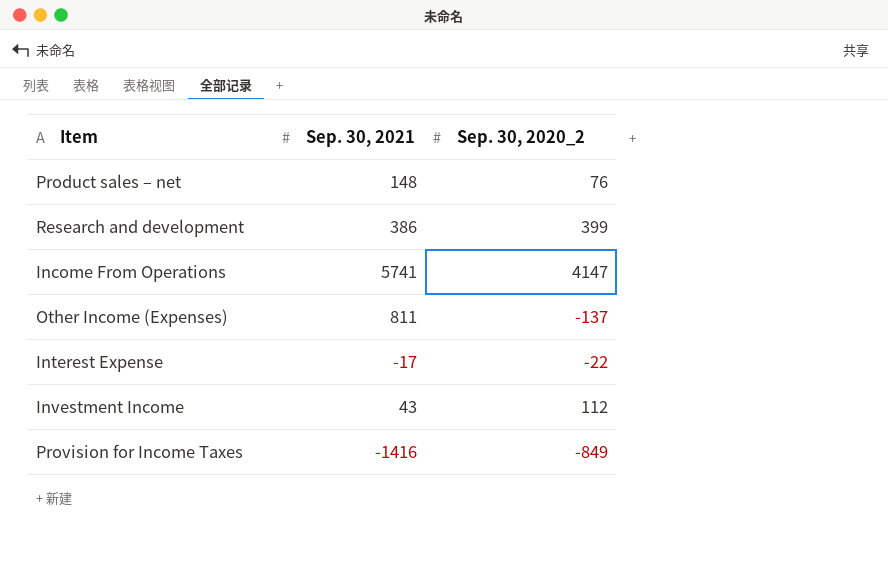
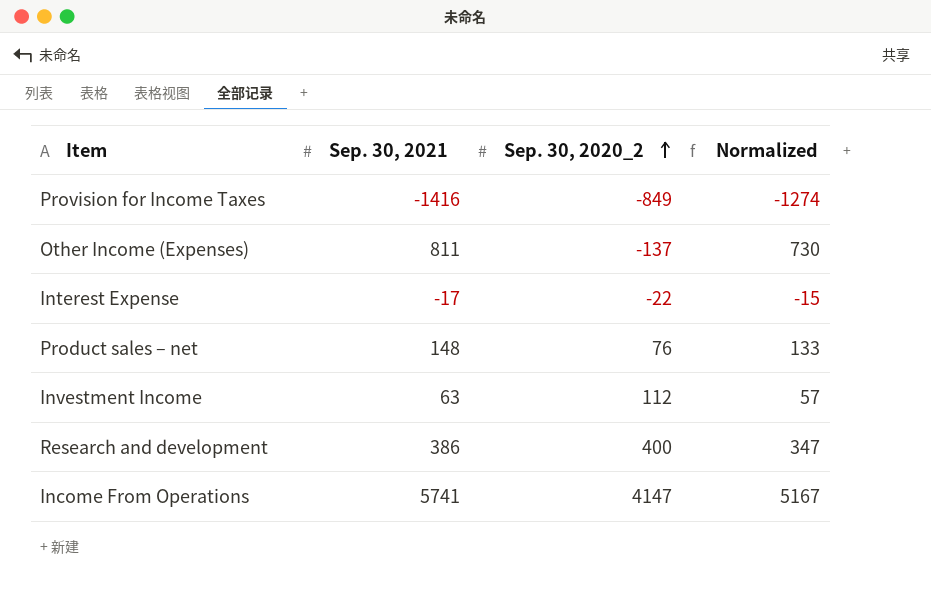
row order: none -> Sep. 30, 2020_2 ascending
column Normalized | formula: none -> [Sep. 30, 2021] * 0.9
Investment Income | Sep. 30, 2021: 43 -> 63
Research and development | Sep. 30, 2020_2: 399 -> 400

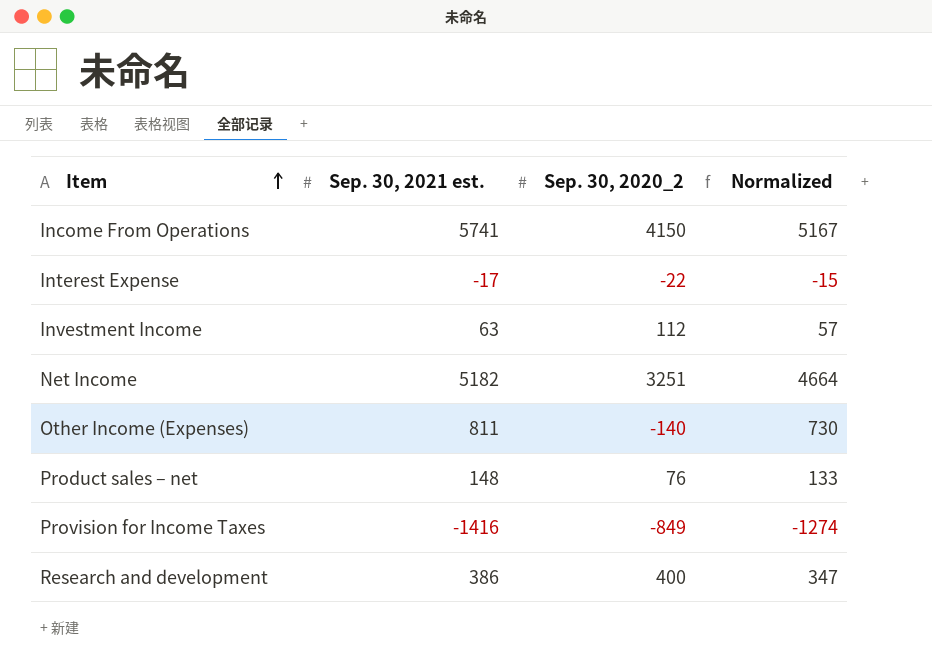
row order: Sep. 30, 2020_2 ascending -> Item ascending
column name: Sep. 30, 2021 -> Sep. 30, 2021 est.
Income From Operations | Sep. 30, 2020_2: 4147 -> 4150
row Net Income: none -> 5182 | 3251 | 4664
Other Income (Expenses) | Sep. 30, 2020_2: -137 -> -140

